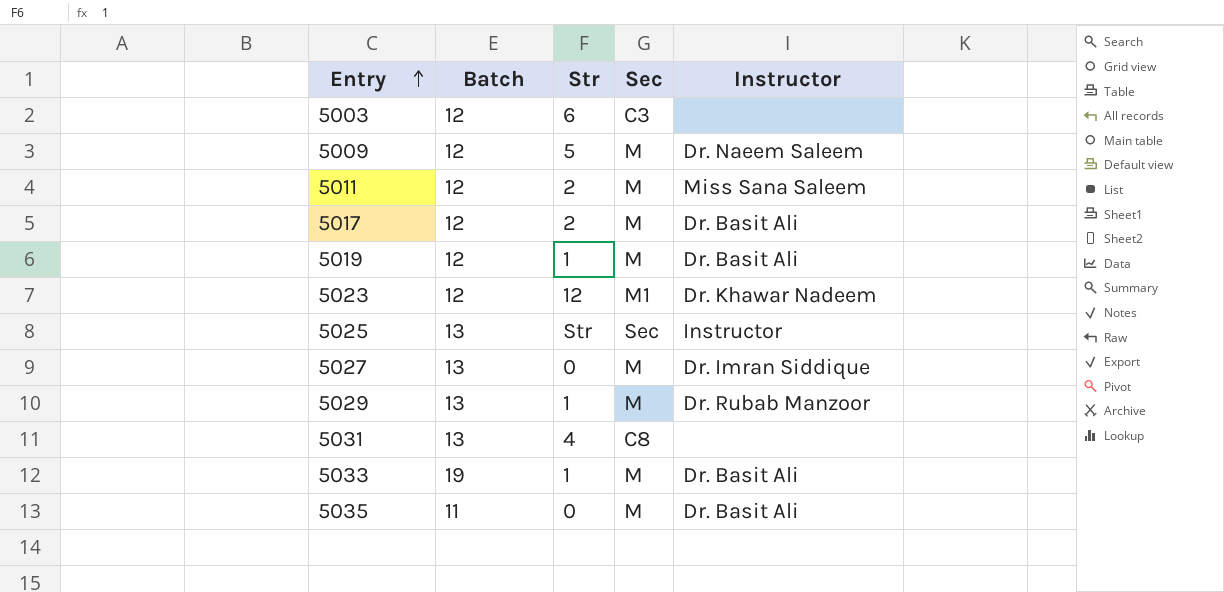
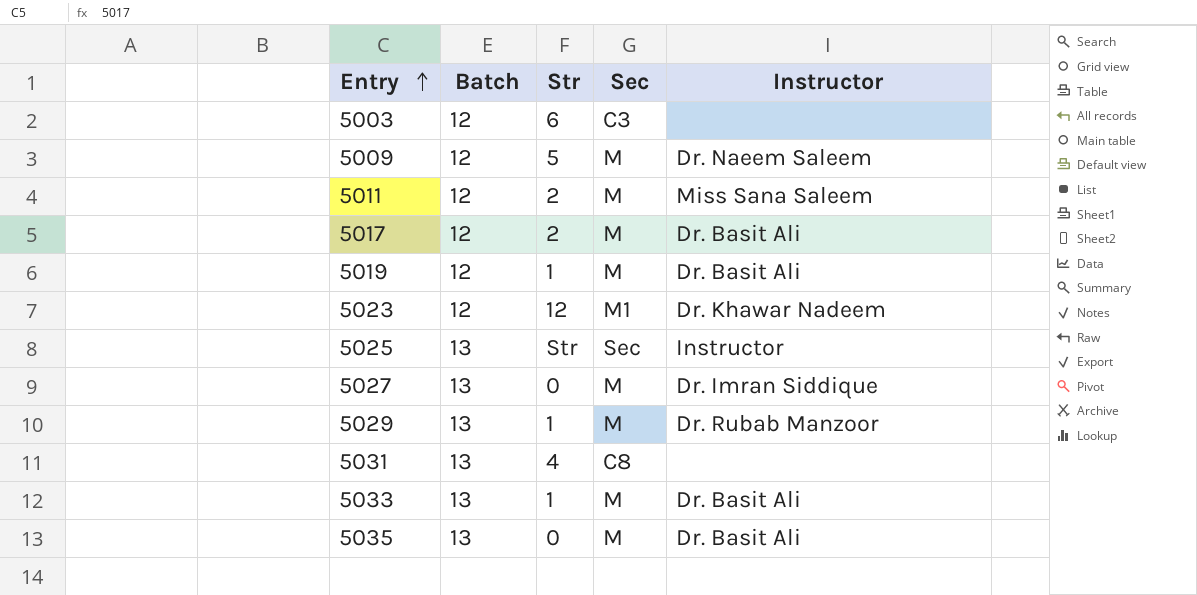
5033 | Batch: 19 -> 13
5035 | Batch: 11 -> 13

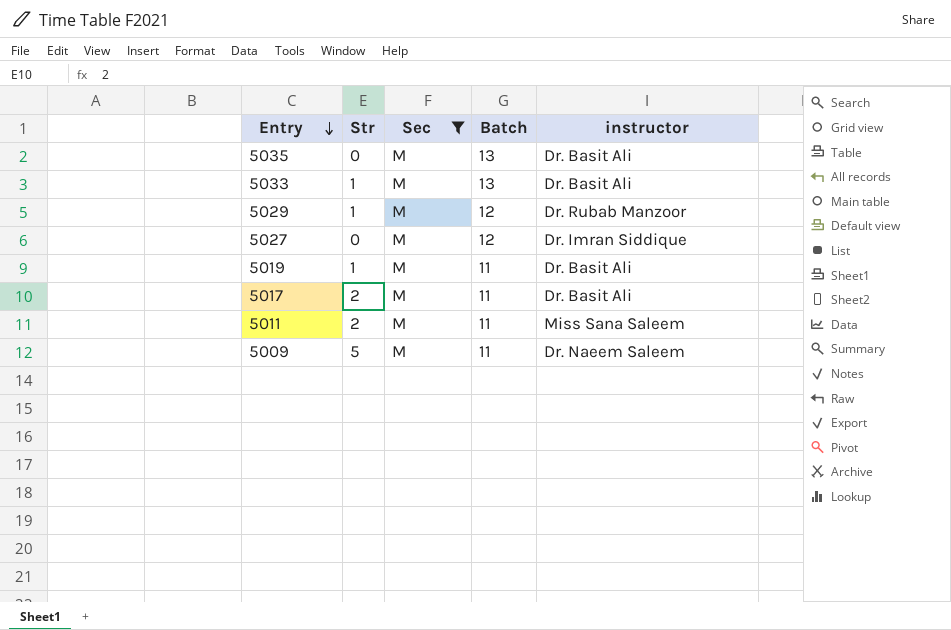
filter: none -> Sec = M
row order: Entry ascending -> Entry descending
column Batch | position: 2 -> 4
column name: Instructor -> instructor
5029 | Batch: 13 -> 12
5027 | Batch: 13 -> 12
5019 | Batch: 12 -> 11
5017 | Batch: 12 -> 11
5011 | Batch: 12 -> 11
5009 | Batch: 12 -> 11

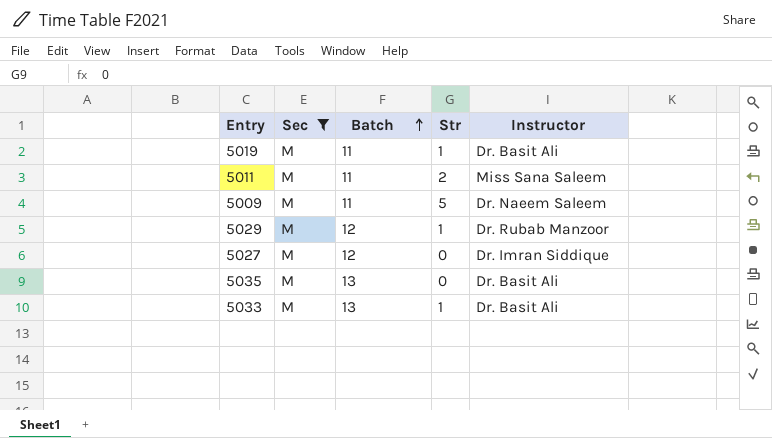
row order: Entry descending -> Batch ascending
column Str | position: 2 -> 4
column name: instructor -> Instructor
row 5017: 2 | M | 11 | Dr. Basit Ali -> none

